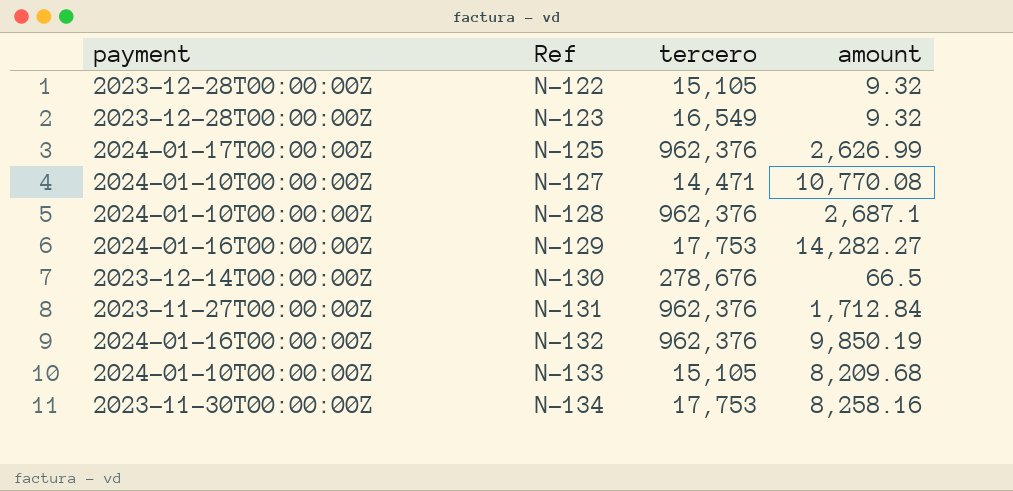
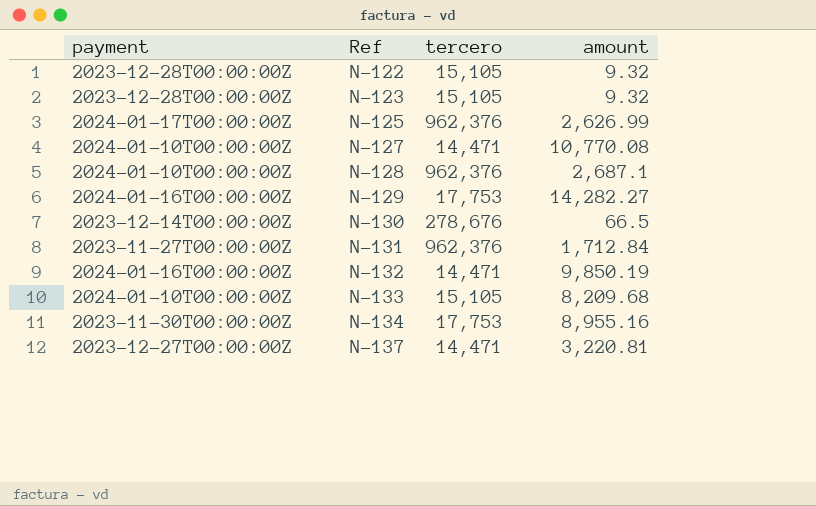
N-123 | tercero: 16,549 -> 15,105
N-132 | tercero: 962,376 -> 14,471
N-134 | amount: 8,258.16 -> 8,955.16
row N-137: none -> 2023-12-27T00:00:00Z | 14,471 | 3,220.81

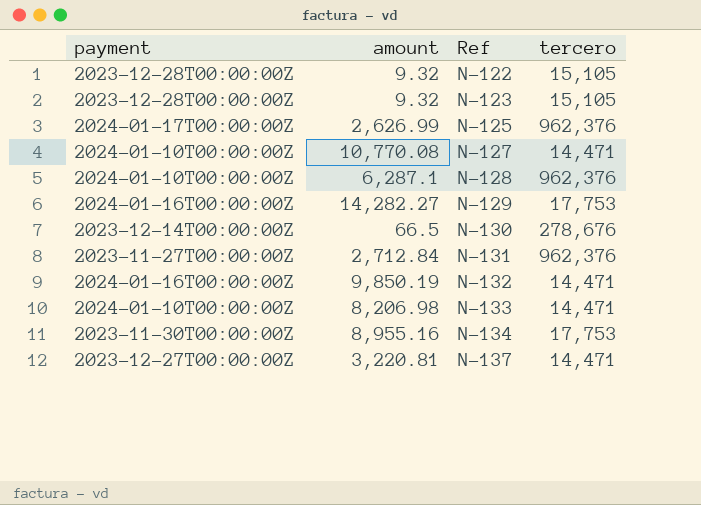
column amount | position: 4 -> 2
N-128 | amount: 2,687.1 -> 6,287.1
N-131 | amount: 1,712.84 -> 2,712.84
N-133 | amount: 8,209.68 -> 8,206.98
N-133 | tercero: 15,105 -> 14,471

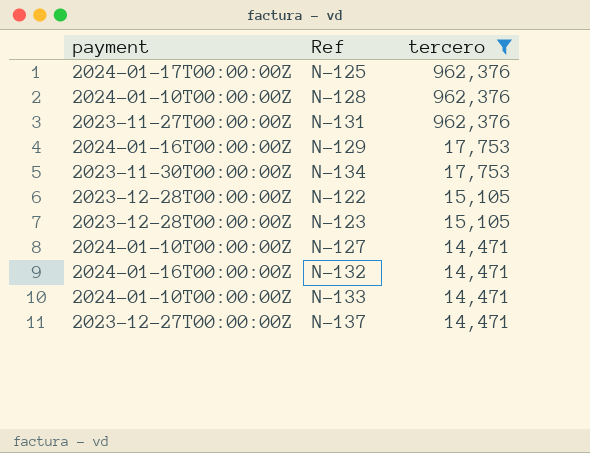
filter: none -> tercero != 278,676
row order: Ref ascending -> tercero descending
column amount | position: 2 -> none

